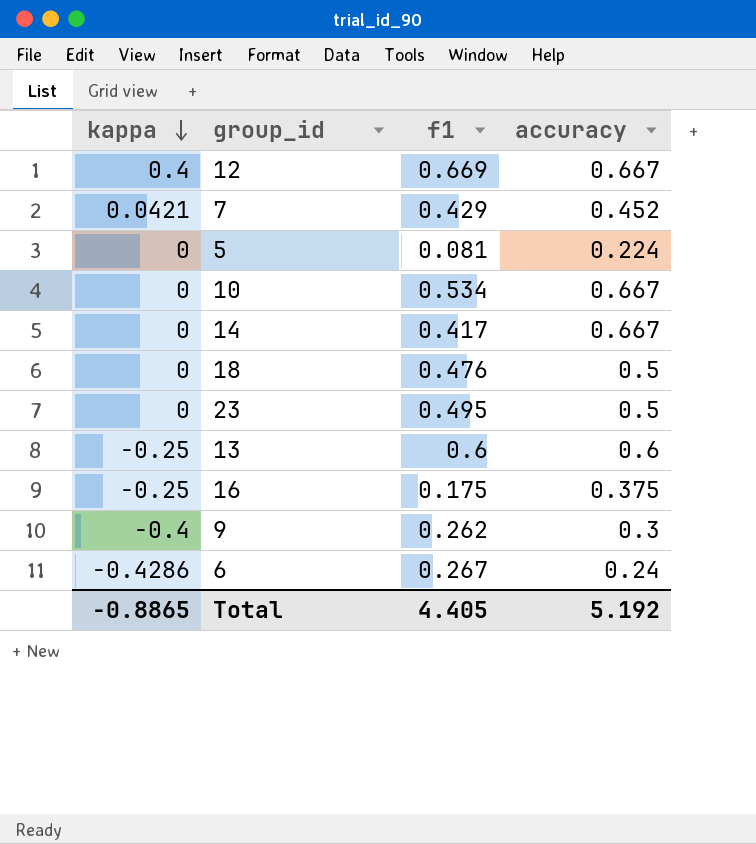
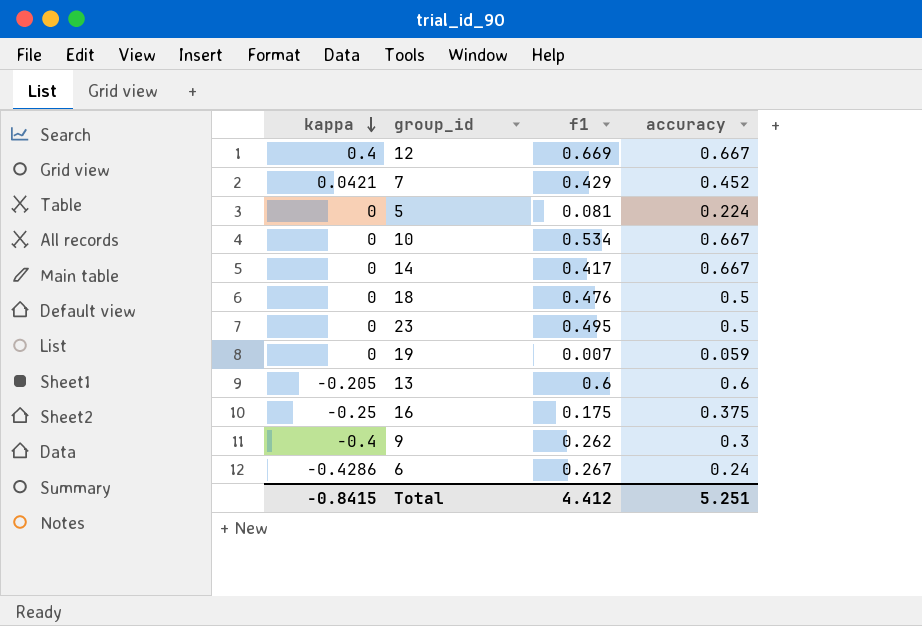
row 19: none -> 0 | 0.007 | 0.059
13 | kappa: -0.25 -> -0.205
Total | kappa: -0.8865 -> -0.8415
Total | f1: 4.405 -> 4.412
Total | accuracy: 5.192 -> 5.251

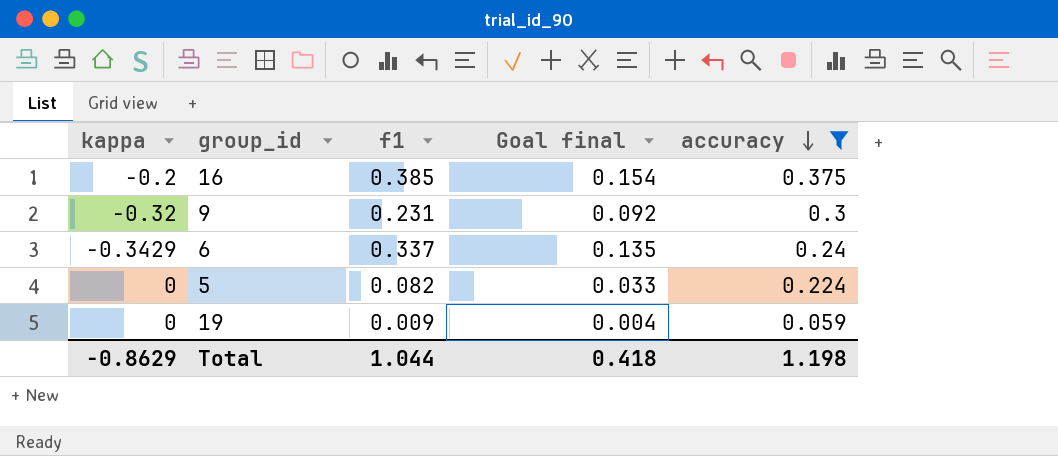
filter: none -> accuracy <= 0.375
row order: kappa descending -> accuracy descending
column Goal final | formula: none -> [f1] * 0.4
16 | kappa: -0.25 -> -0.2
16 | f1: 0.175 -> 0.385
9 | kappa: -0.4 -> -0.32
9 | f1: 0.262 -> 0.231
6 | kappa: -0.4286 -> -0.3429
6 | f1: 0.267 -> 0.337
5 | f1: 0.081 -> 0.082
19 | f1: 0.007 -> 0.009
Total | kappa: -0.8415 -> -0.8629
Total | f1: 4.412 -> 1.044
Total | accuracy: 5.251 -> 1.198

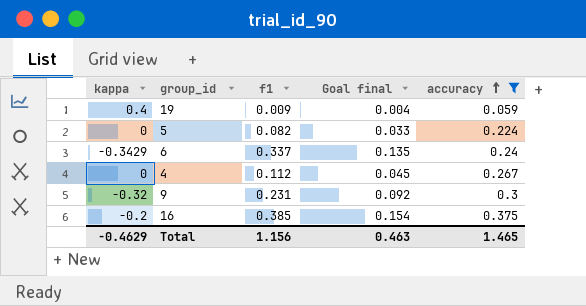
row order: accuracy descending -> accuracy ascending
19 | kappa: 0 -> 0.4
row 4: none -> 0 | 0.112 | 0.045 | 0.267
Total | kappa: -0.8629 -> -0.4629
Total | f1: 1.044 -> 1.156
Total | Goal final: 0.418 -> 0.463
Total | accuracy: 1.198 -> 1.465

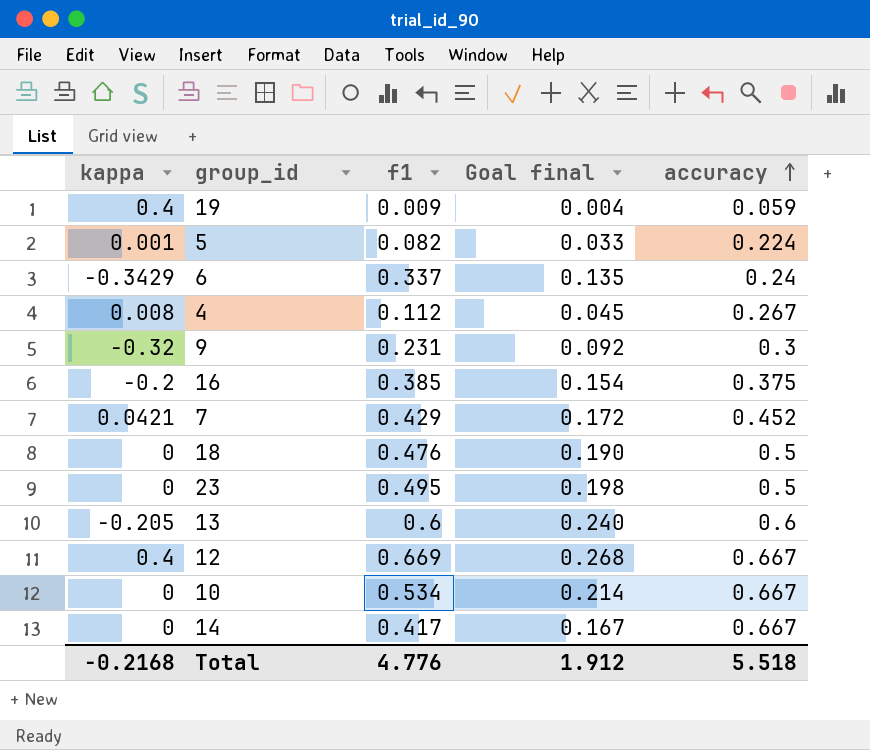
filter: accuracy <= 0.375 -> none
5 | kappa: 0 -> 0.001
4 | kappa: 0 -> 0.008
Total | kappa: -0.4629 -> -0.2168
Total | f1: 1.156 -> 4.776
Total | Goal final: 0.463 -> 1.912
Total | accuracy: 1.465 -> 5.518

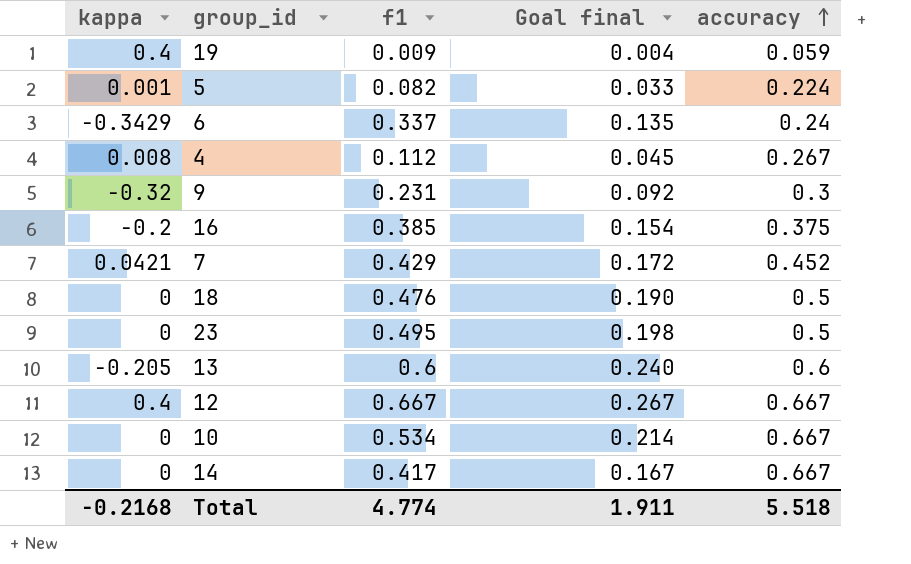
12 | f1: 0.669 -> 0.667
12 | Goal final: 0.268 -> 0.267
Total | f1: 4.776 -> 4.774
Total | Goal final: 1.912 -> 1.911

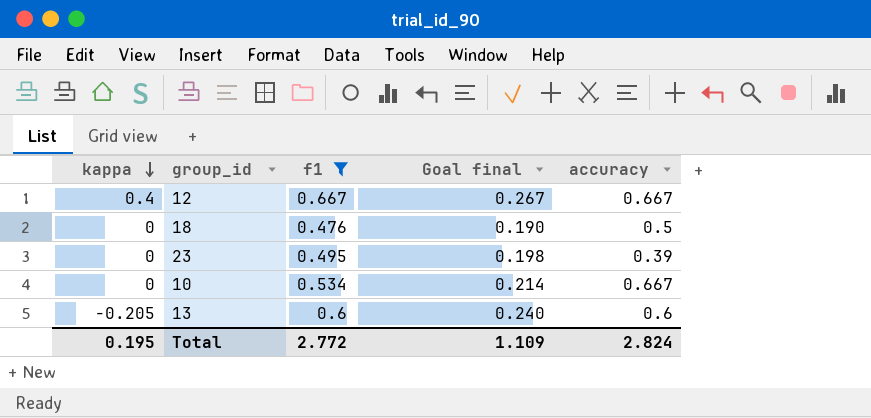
filter: none -> f1 >= 0.476
row order: accuracy ascending -> kappa descending
23 | accuracy: 0.5 -> 0.39
Total | kappa: -0.2168 -> 0.195
Total | f1: 4.774 -> 2.772
Total | Goal final: 1.911 -> 1.109
Total | accuracy: 5.518 -> 2.824

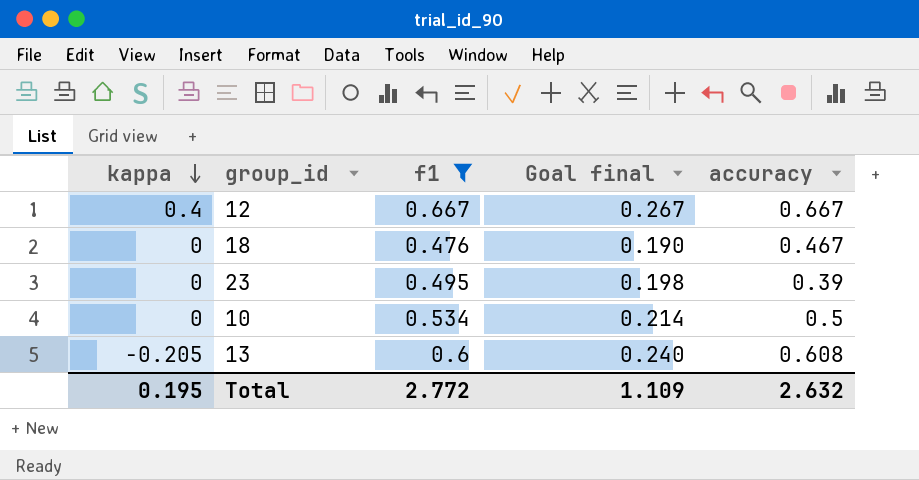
18 | accuracy: 0.5 -> 0.467
10 | accuracy: 0.667 -> 0.5
13 | accuracy: 0.6 -> 0.608
Total | accuracy: 2.824 -> 2.632

